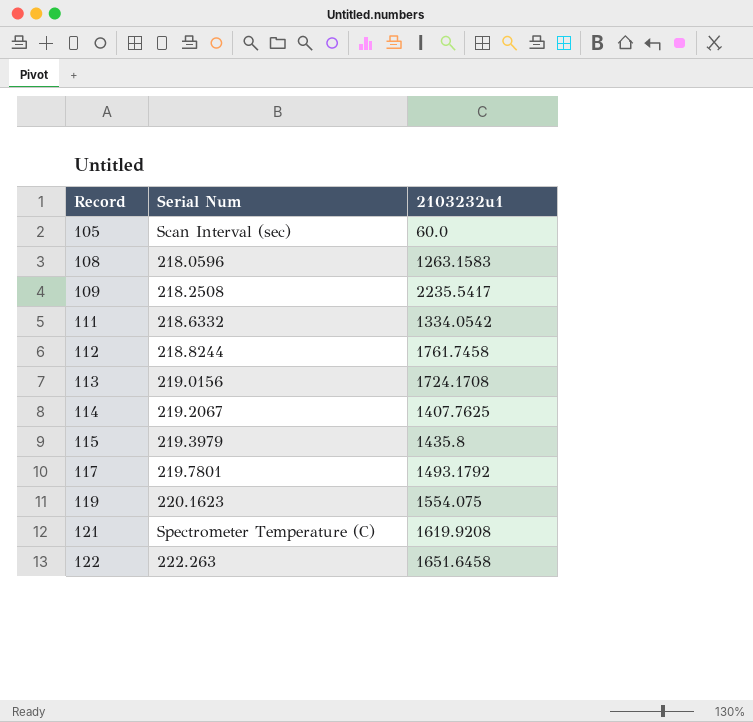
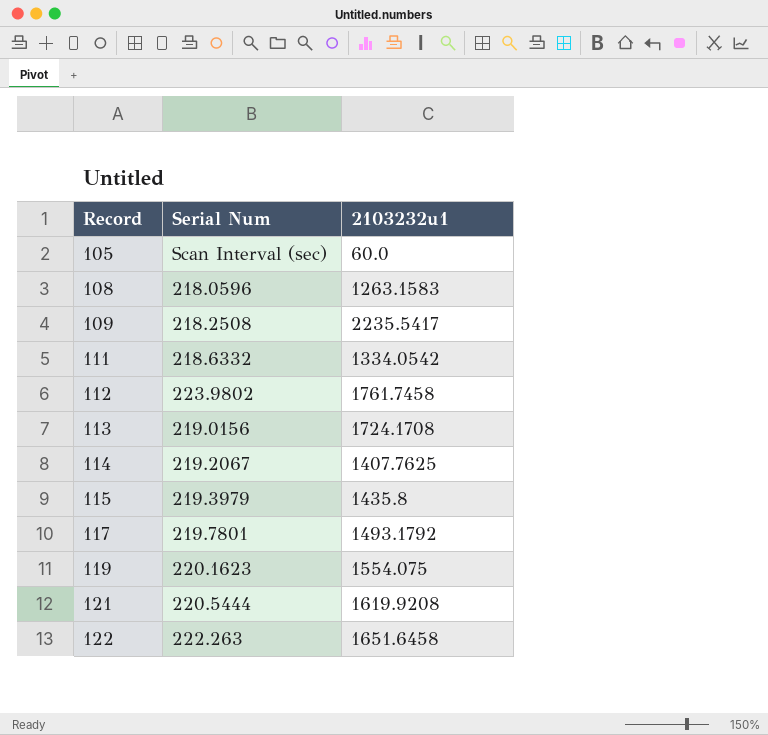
112 | Serial Num: 218.8244 -> 223.9802
121 | Serial Num: Spectrometer Temperature (C) -> 220.5444

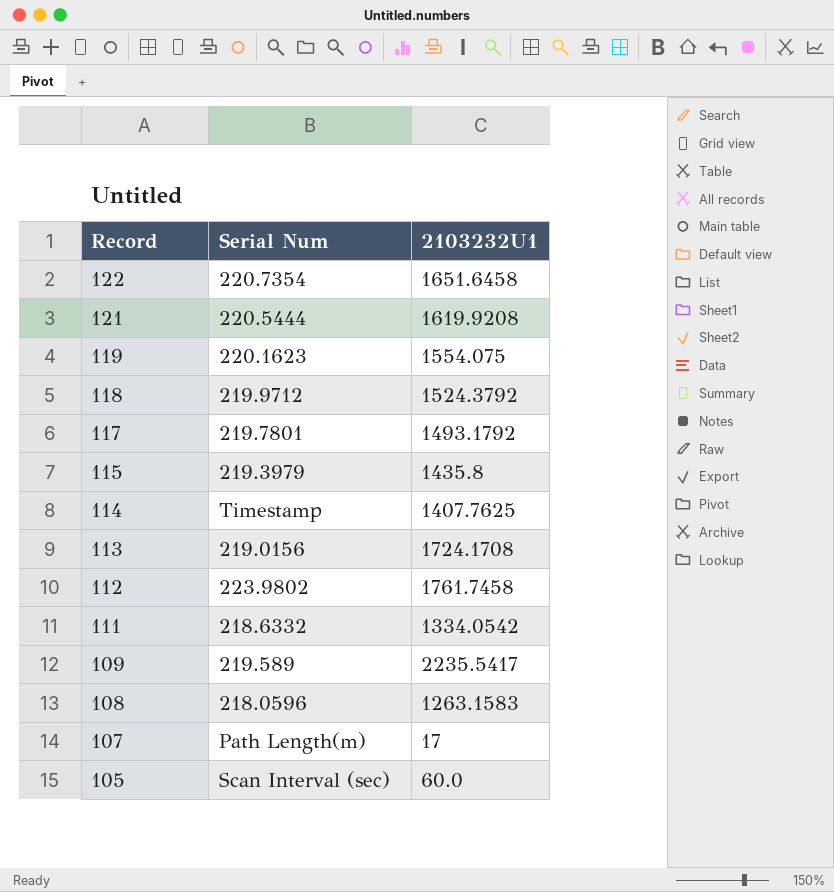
row order: Record ascending -> Record descending
column name: 2103232u1 -> 2103232U1
122 | Serial Num: 222.263 -> 220.7354
row 118: none -> 219.9712 | 1524.3792
114 | Serial Num: 219.2067 -> Timestamp
109 | Serial Num: 218.2508 -> 219.589
row 107: none -> Path Length(m) | 17

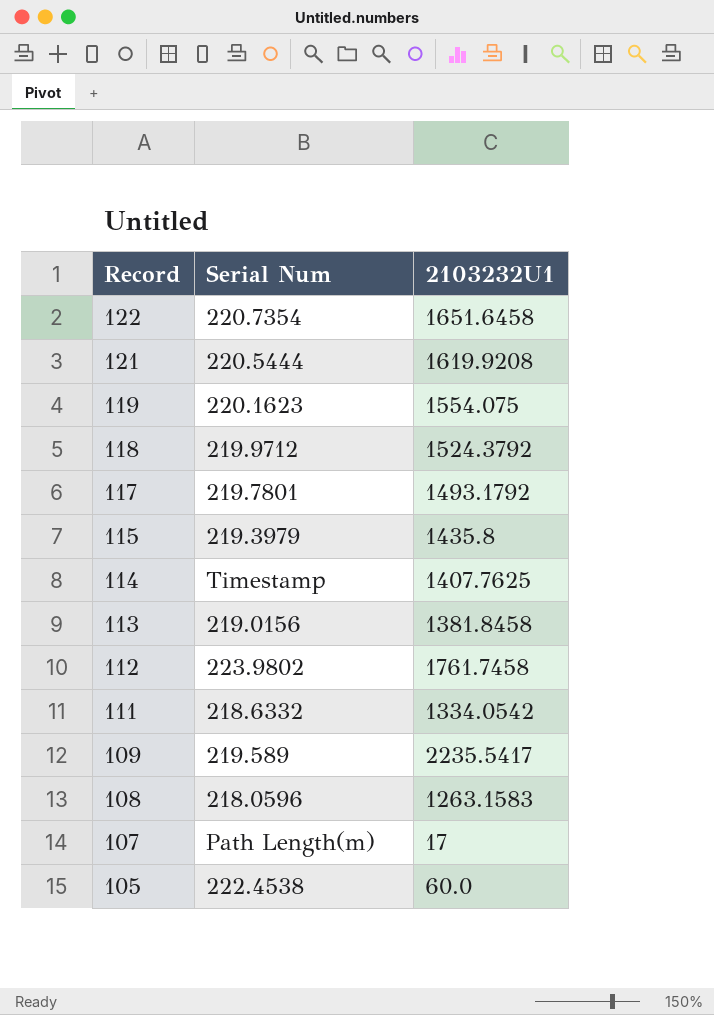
113 | 2103232U1: 1724.1708 -> 1381.8458
105 | Serial Num: Scan Interval (sec) -> 222.4538

